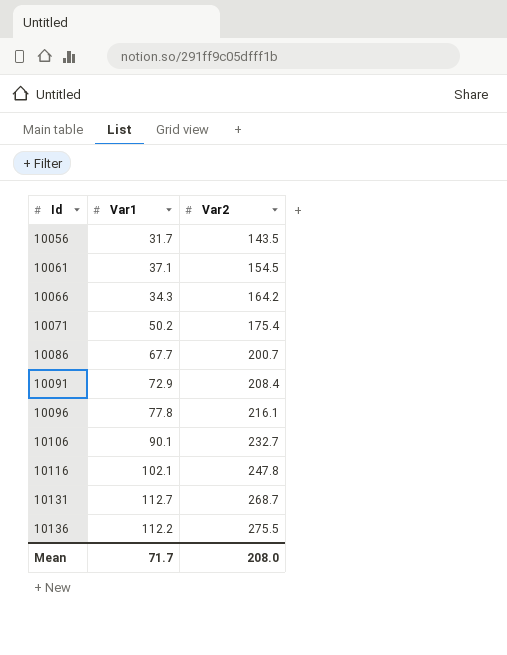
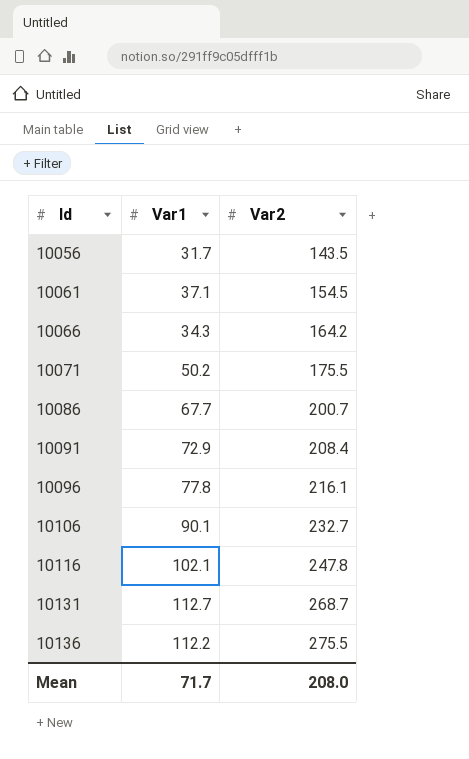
10071 | Var2: 175.4 -> 175.5

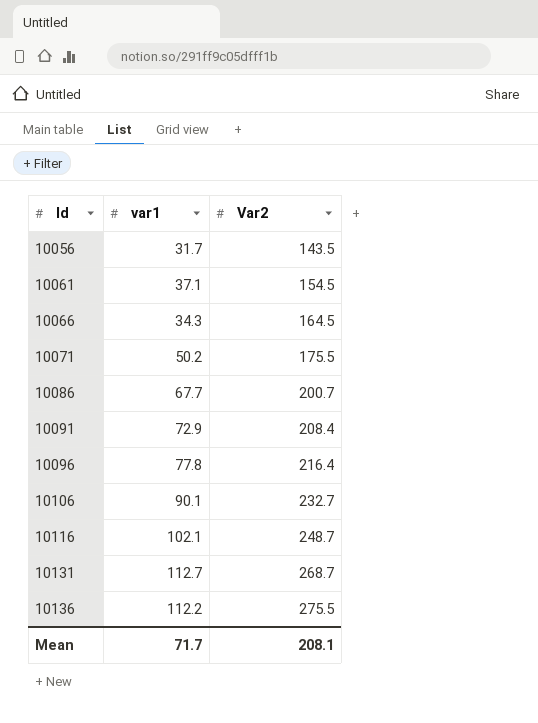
column name: Var1 -> var1
10066 | Var2: 164.2 -> 164.5
10096 | Var2: 216.1 -> 216.4
10116 | Var2: 247.8 -> 248.7
Mean | Var2: 208.0 -> 208.1

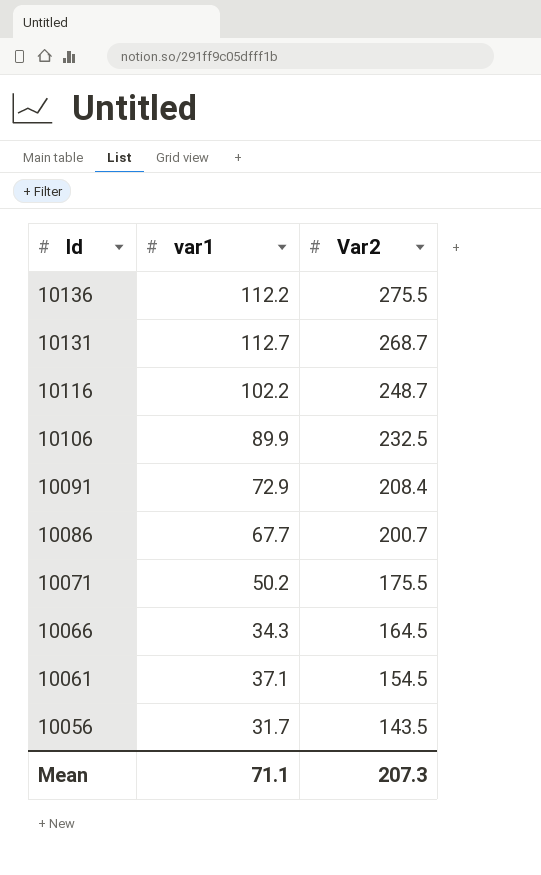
row order: Id ascending -> Id descending
row 10096: 77.8 | 216.4 -> none
10116 | var1: 102.1 -> 102.2
10106 | var1: 90.1 -> 89.9
10106 | Var2: 232.7 -> 232.5
Mean | var1: 71.7 -> 71.1
Mean | Var2: 208.1 -> 207.3

